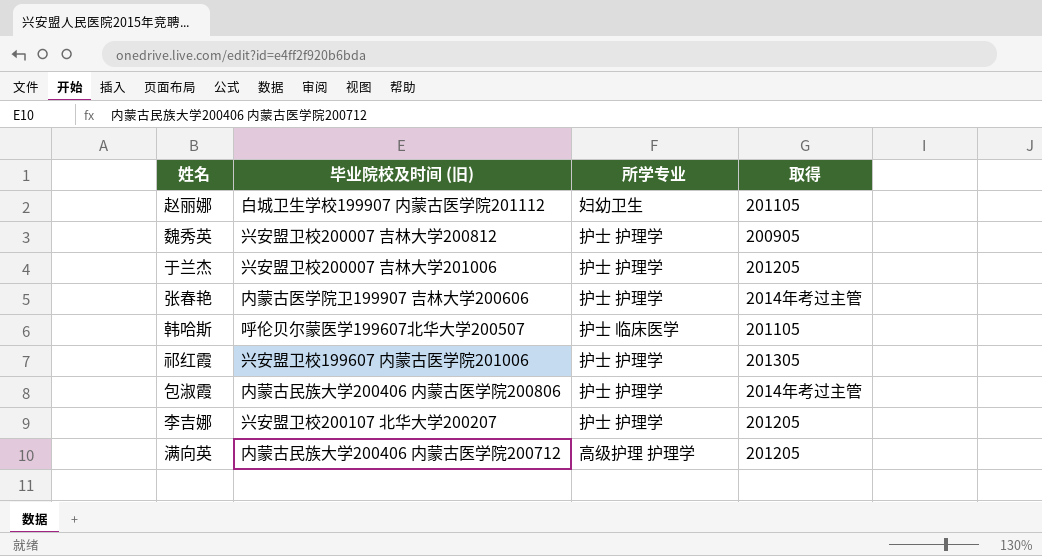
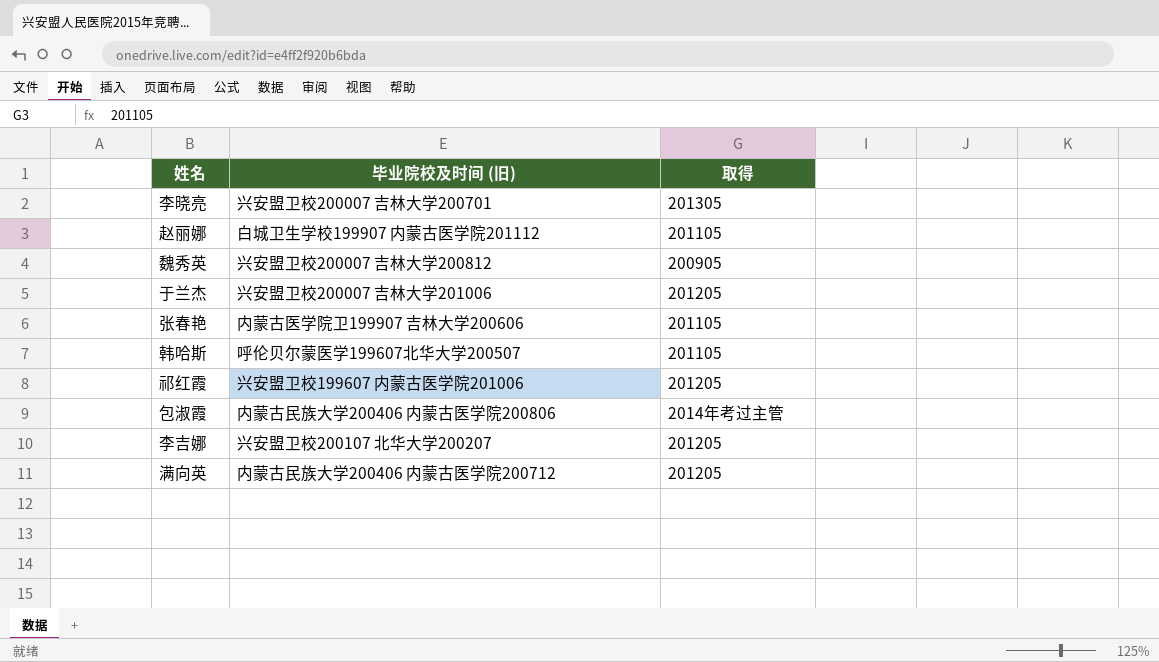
column 所学专业 | position: 3 -> none
row 李晓亮: none -> 兴安盟卫校200007 吉林大学200701 | 201305
张春艳 | 取得: 2014年考过主管 -> 201105
祁红霞 | 取得: 201305 -> 201205

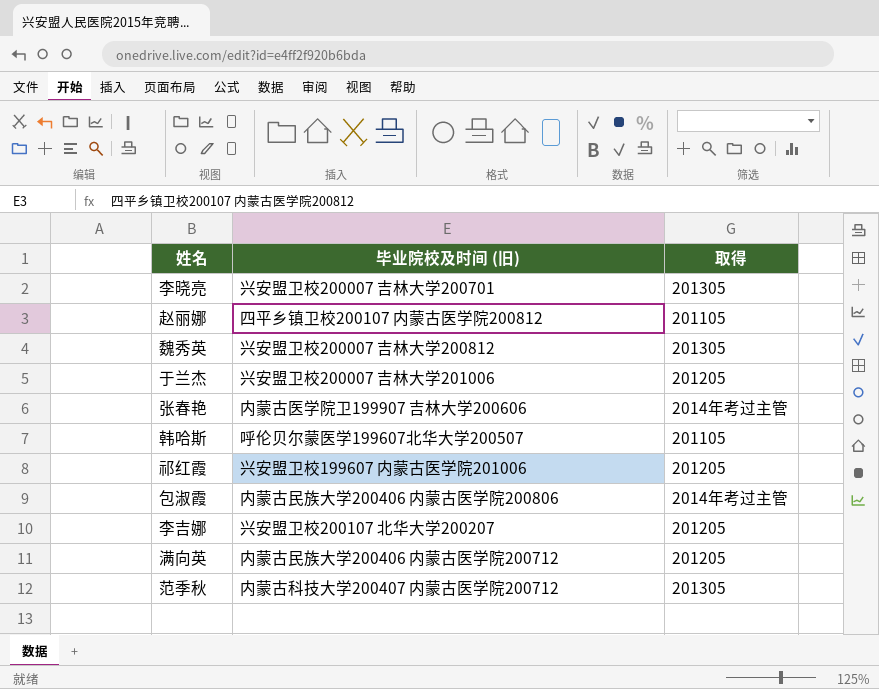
赵丽娜 | 毕业院校及时间 (旧): 白城卫生学校199907 内蒙古医学院201112 -> 四平乡镇卫校200107 内蒙古医学院200812
魏秀英 | 取得: 200905 -> 201305
张春艳 | 取得: 201105 -> 2014年考过主管
row 范季秋: none -> 内蒙古科技大学200407 内蒙古医学院200712 | 201305

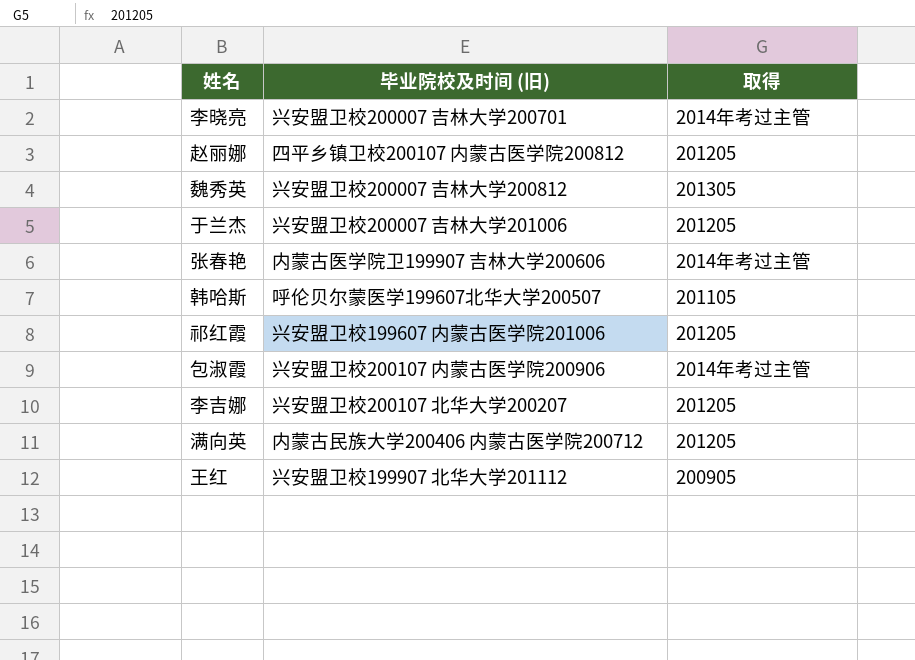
row 范季秋: 内蒙古科技大学200407 内蒙古医学院200712 | 201305 -> none
李晓亮 | 取得: 201305 -> 2014年考过主管
赵丽娜 | 取得: 201105 -> 201205
包淑霞 | 毕业院校及时间 (旧): 内蒙古民族大学200406 内蒙古医学院200806 -> 兴安盟卫校200107 内蒙古医学院200906
row 王红: none -> 兴安盟卫校199907 北华大学201112 | 200905

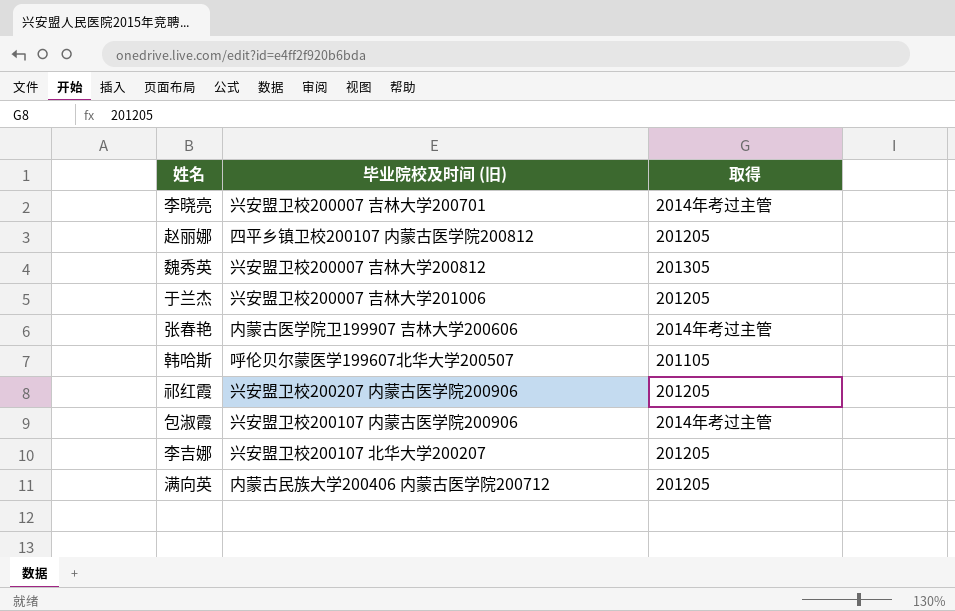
row 王红: 兴安盟卫校199907 北华大学201112 | 200905 -> none
祁红霞 | 毕业院校及时间 (旧): 兴安盟卫校199607 内蒙古医学院201006 -> 兴安盟卫校200207 内蒙古医学院200906

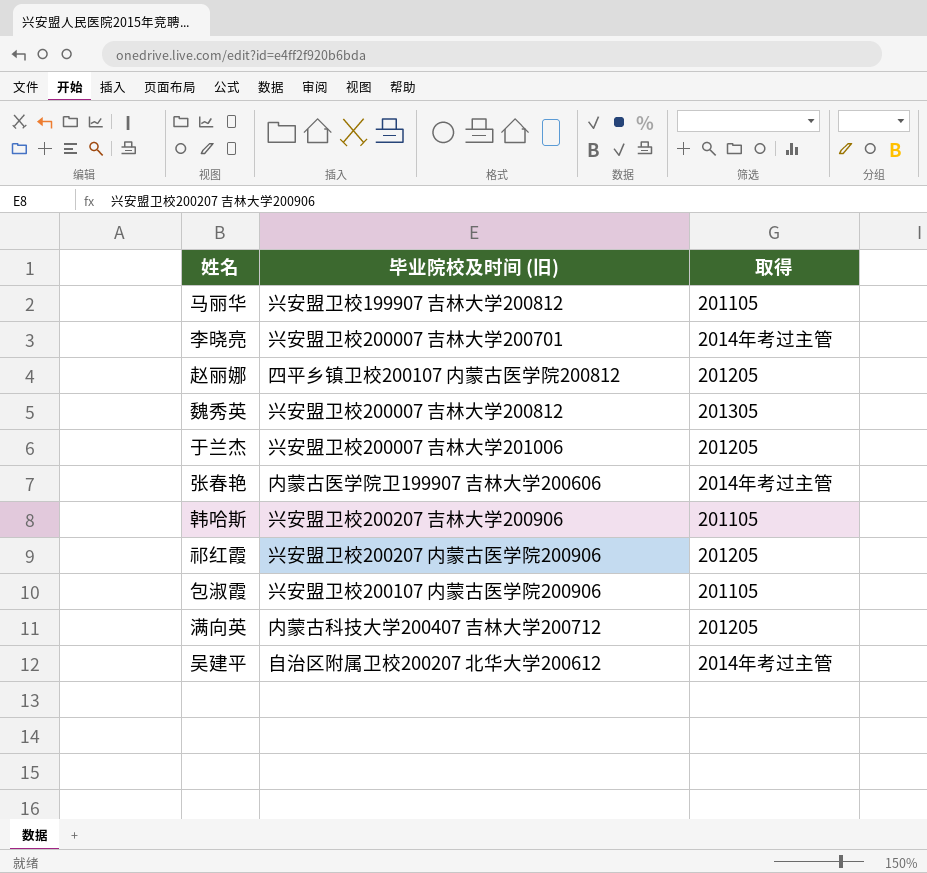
row 李吉娜: 兴安盟卫校200107 北华大学200207 | 201205 -> none
row 马丽华: none -> 兴安盟卫校199907 吉林大学200812 | 201105
韩哈斯 | 毕业院校及时间 (旧): 呼伦贝尔蒙医学199607北华大学200507 -> 兴安盟卫校200207 吉林大学200906
包淑霞 | 取得: 2014年考过主管 -> 201105
满向英 | 毕业院校及时间 (旧): 内蒙古民族大学200406 内蒙古医学院200712 -> 内蒙古科技大学200407 吉林大学200712
row 吴建平: none -> 自治区附属卫校200207 北华大学200612 | 2014年考过主管

